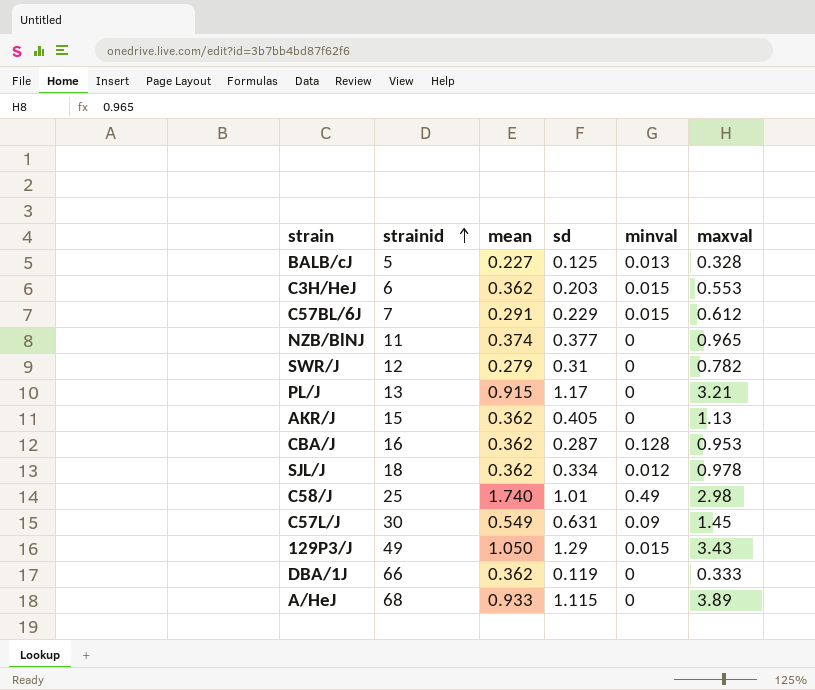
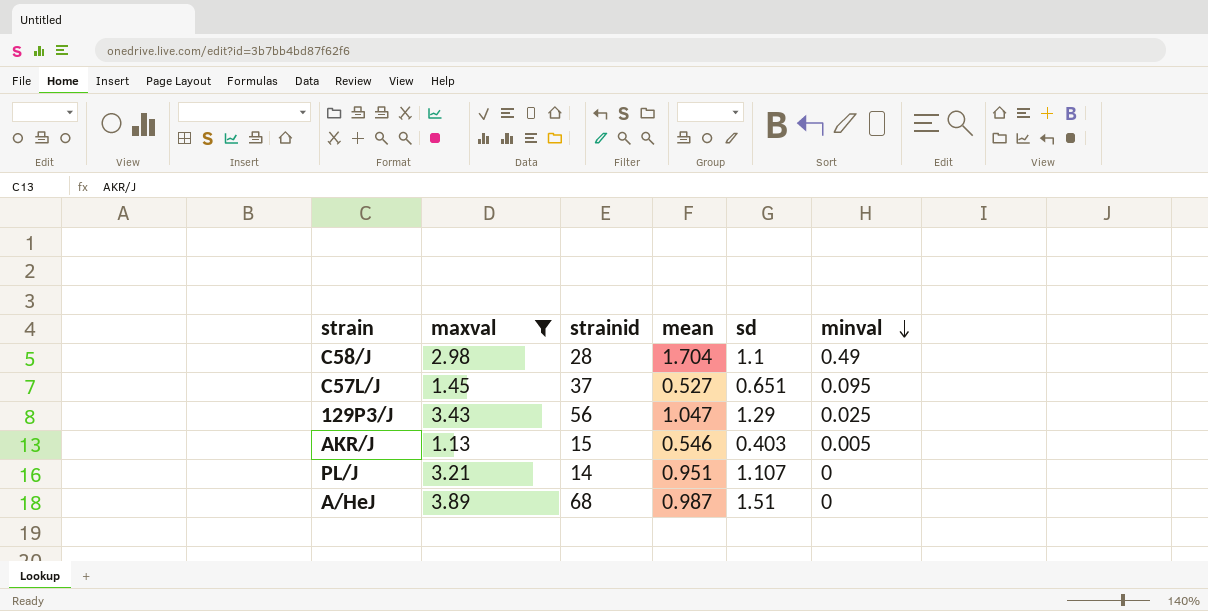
filter: none -> maxval >= 1.13
row order: strainid ascending -> minval descending
column maxval | position: 6 -> 2
C58/J | strainid: 25 -> 28
C58/J | mean: 1.740 -> 1.704
C58/J | sd: 1.01 -> 1.1
C57L/J | strainid: 30 -> 37
C57L/J | mean: 0.549 -> 0.527
C57L/J | sd: 0.631 -> 0.651
C57L/J | minval: 0.09 -> 0.095
129P3/J | strainid: 49 -> 56
129P3/J | mean: 1.050 -> 1.047
129P3/J | minval: 0.015 -> 0.025
AKR/J | mean: 0.362 -> 0.546
AKR/J | sd: 0.405 -> 0.403
AKR/J | minval: 0 -> 0.005
PL/J | strainid: 13 -> 14
PL/J | mean: 0.915 -> 0.951
PL/J | sd: 1.17 -> 1.107
A/HeJ | mean: 0.933 -> 0.987
A/HeJ | sd: 1.115 -> 1.51

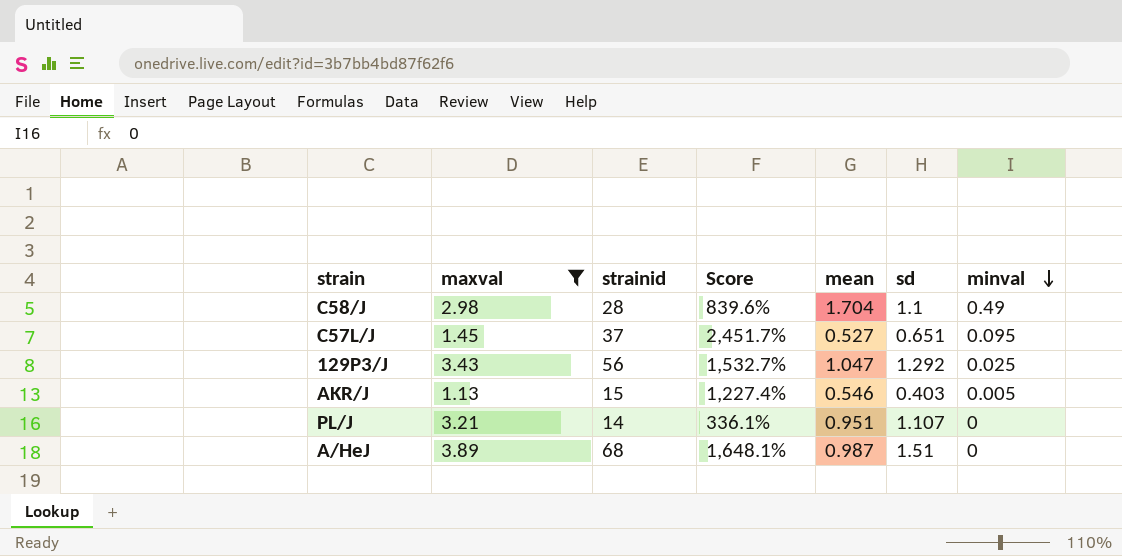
column Score | formula: none -> ([strainid] - [maxval]) / [maxval]
129P3/J | sd: 1.29 -> 1.292

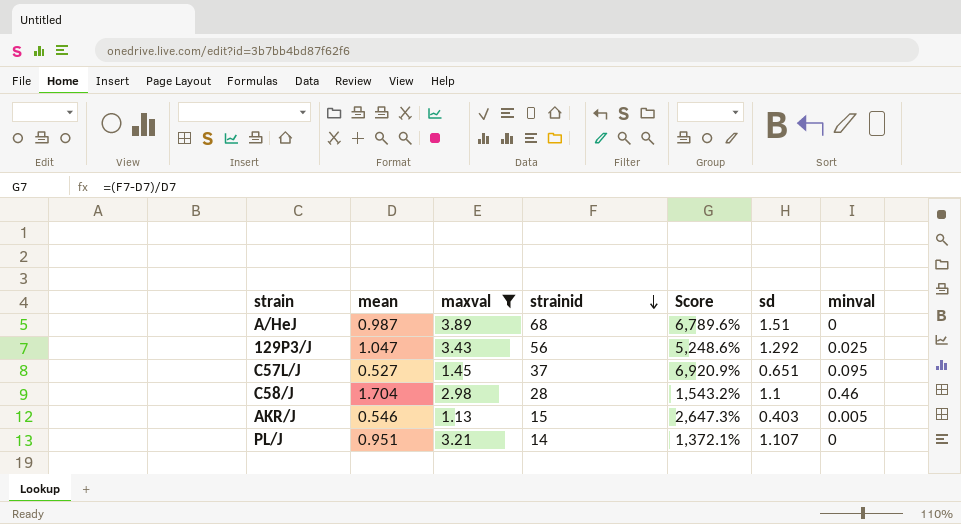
row order: minval descending -> strainid descending
column mean | position: 5 -> 2
column Score | formula: ([strainid] - [maxval]) / [maxval] -> ([strainid] - [mean]) / [mean]
C58/J | minval: 0.49 -> 0.46

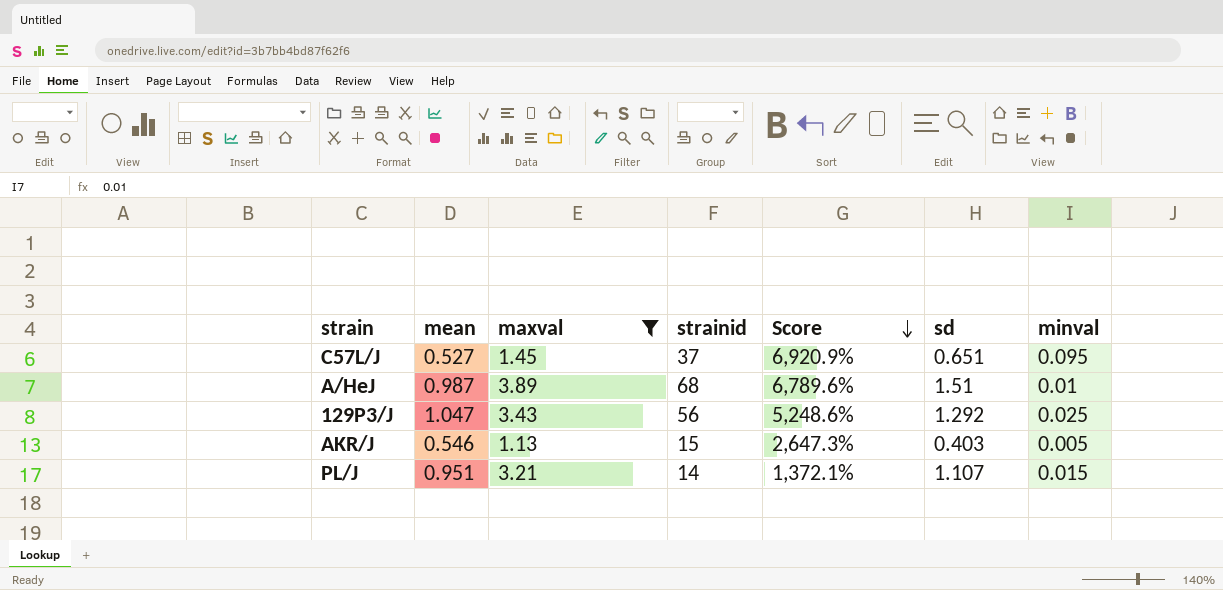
row order: strainid descending -> Score descending
row C58/J: 1.704 | 2.98 | 28 | 1,543.2% | 1.1 | 0.46 -> none
A/HeJ | minval: 0 -> 0.01
PL/J | minval: 0 -> 0.015

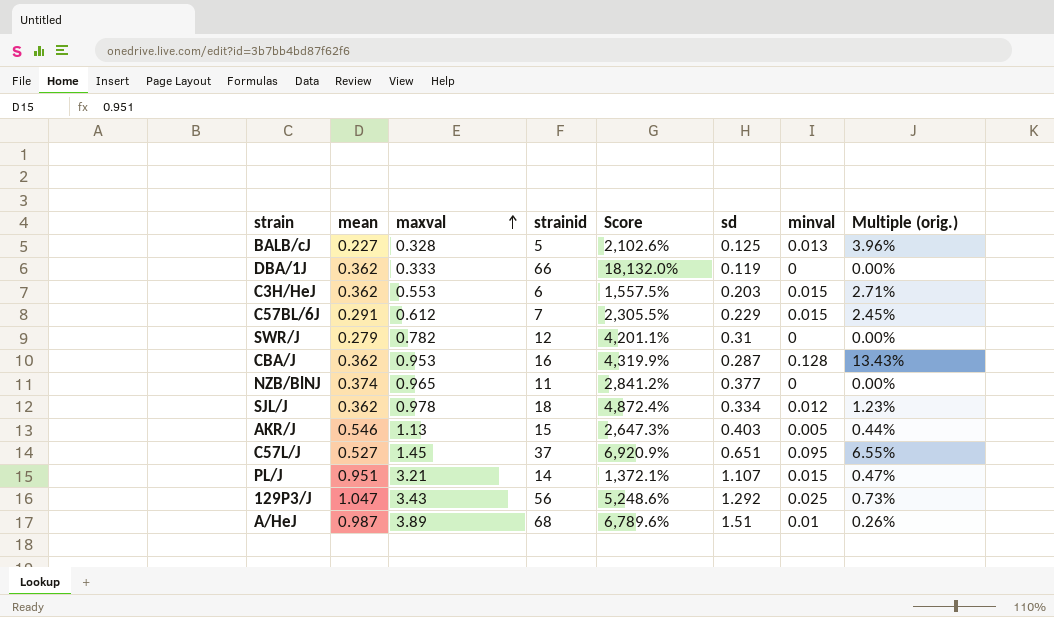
filter: maxval >= 1.13 -> none
row order: Score descending -> maxval ascending
column Multiple (orig.) | formula: none -> [minval] / [maxval]

